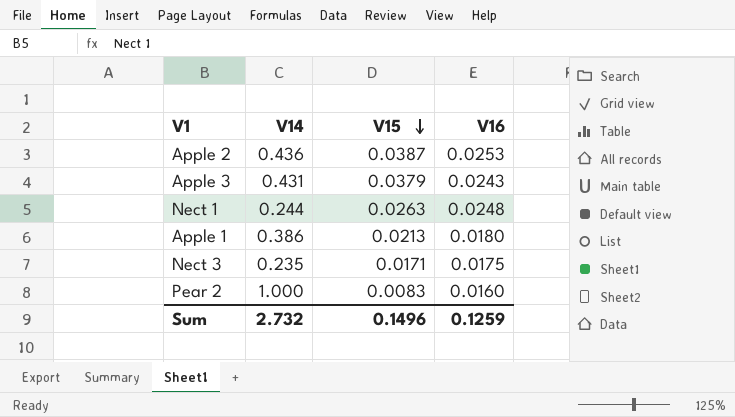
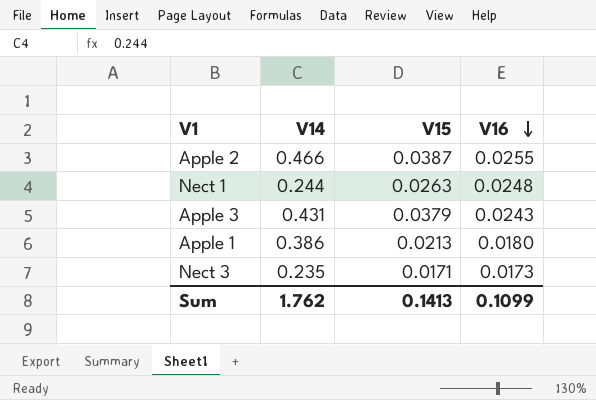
row order: V15 descending -> V16 descending
row Pear 2: 1.000 | 0.0083 | 0.0160 -> none
Apple 2 | V14: 0.436 -> 0.466
Apple 2 | V16: 0.0253 -> 0.0255
Nect 3 | V16: 0.0175 -> 0.0173
Sum | V14: 2.732 -> 1.762
Sum | V15: 0.1496 -> 0.1413
Sum | V16: 0.1259 -> 0.1099

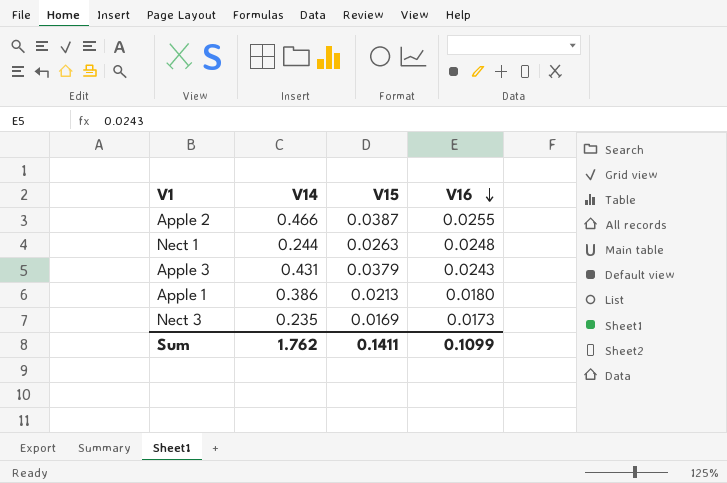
Nect 3 | V15: 0.0171 -> 0.0169
Sum | V15: 0.1413 -> 0.1411

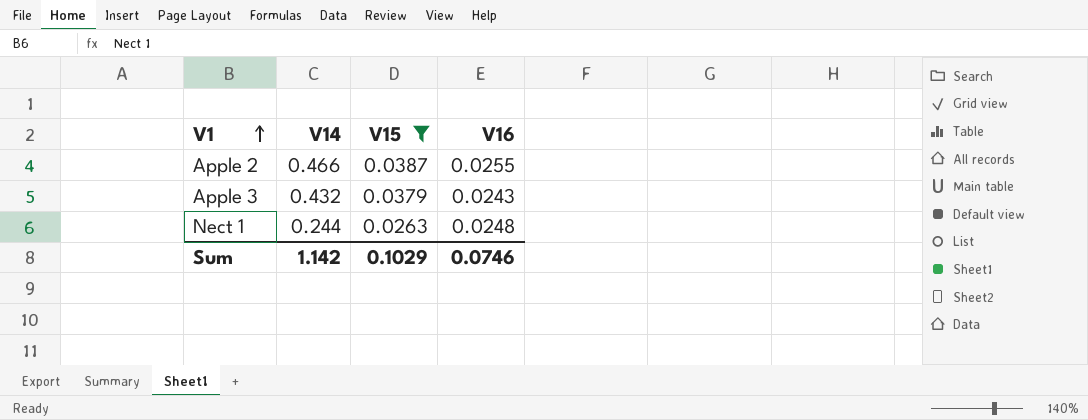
filter: none -> V15 >= 0.0263
row order: V16 descending -> V1 ascending
Apple 3 | V14: 0.431 -> 0.432
Sum | V14: 1.762 -> 1.142
Sum | V15: 0.1411 -> 0.1029
Sum | V16: 0.1099 -> 0.0746

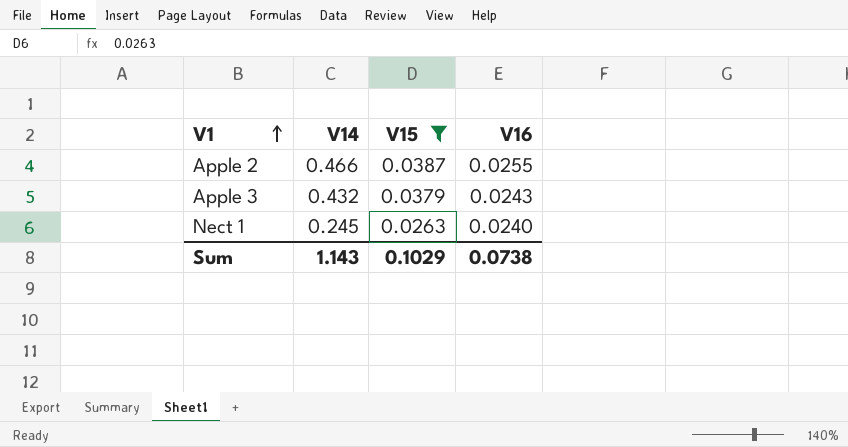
Nect 1 | V14: 0.244 -> 0.245
Nect 1 | V16: 0.0248 -> 0.0240
Sum | V14: 1.142 -> 1.143
Sum | V16: 0.0746 -> 0.0738

